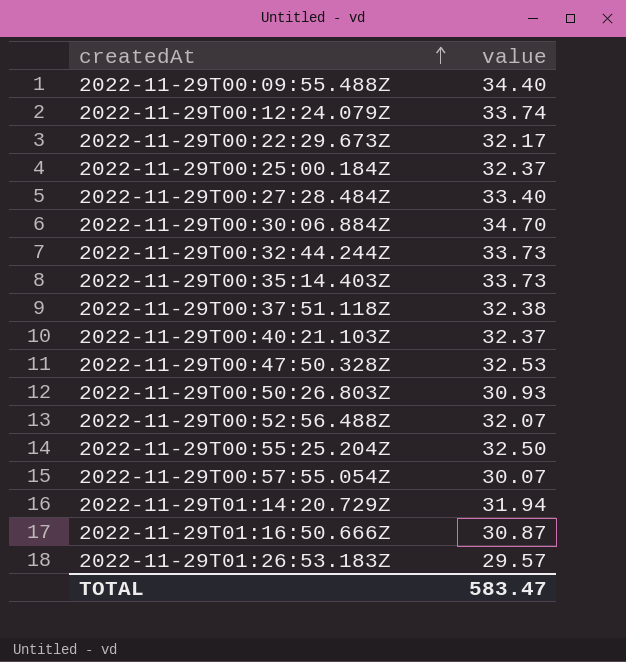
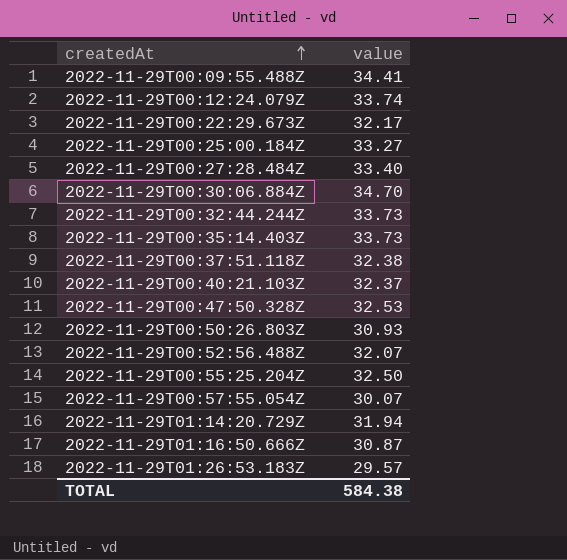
2022-11-29T00:09:55.488Z | value: 34.40 -> 34.41
2022-11-29T00:25:00.184Z | value: 32.37 -> 33.27
TOTAL | value: 583.47 -> 584.38

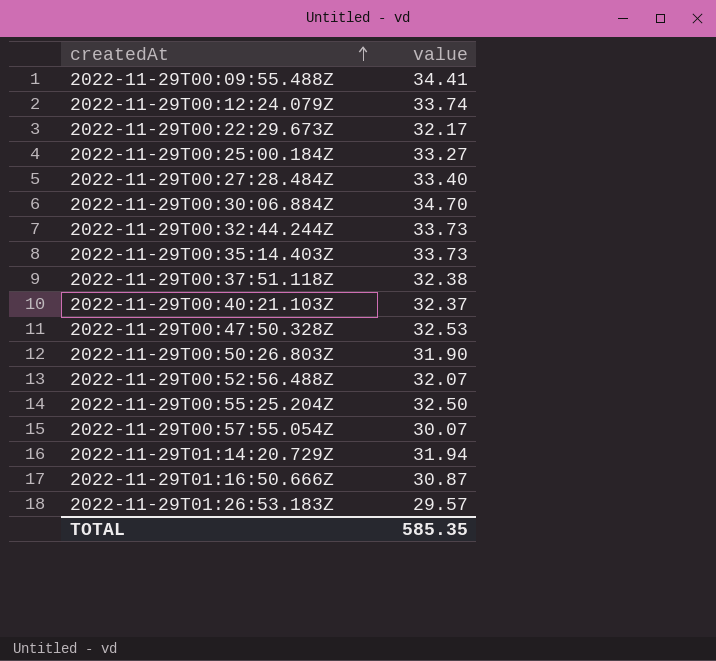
2022-11-29T00:50:26.803Z | value: 30.93 -> 31.90
TOTAL | value: 584.38 -> 585.35

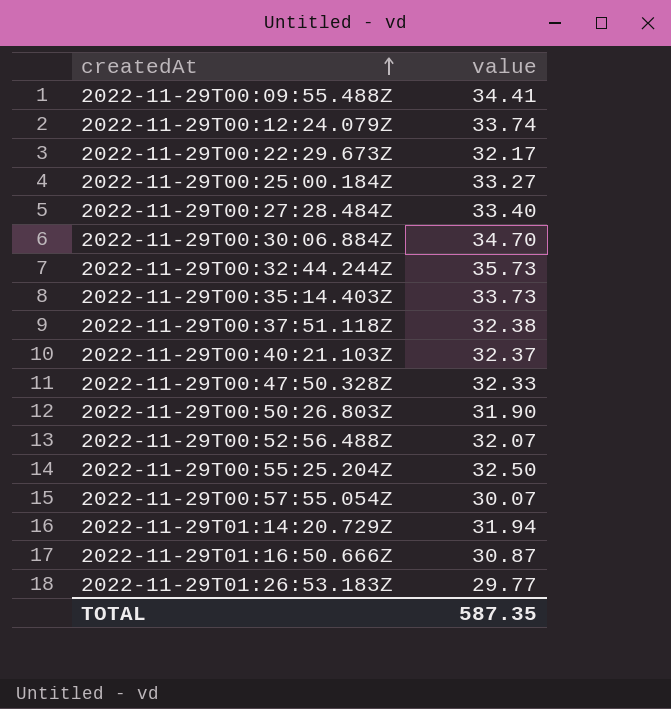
2022-11-29T00:32:44.244Z | value: 33.73 -> 35.73
2022-11-29T00:47:50.328Z | value: 32.53 -> 32.33
2022-11-29T01:26:53.183Z | value: 29.57 -> 29.77
TOTAL | value: 585.35 -> 587.35

